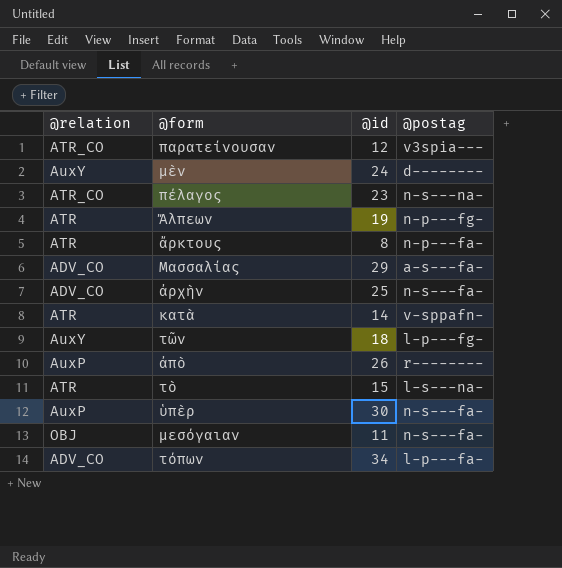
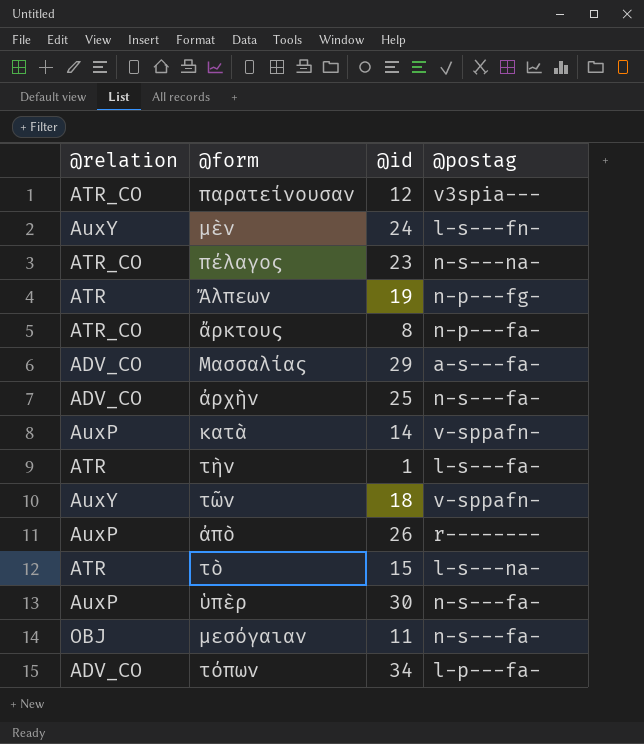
μὲν | @postag: d-------- -> l-s---fn-
ἄρκτους | @relation: ATR -> ATR_CO
κατὰ | @relation: ATR -> AuxP
row τὴν: none -> ATR | 1 | l-s---fa-
τῶν | @postag: l-p---fg- -> v-sppafn-

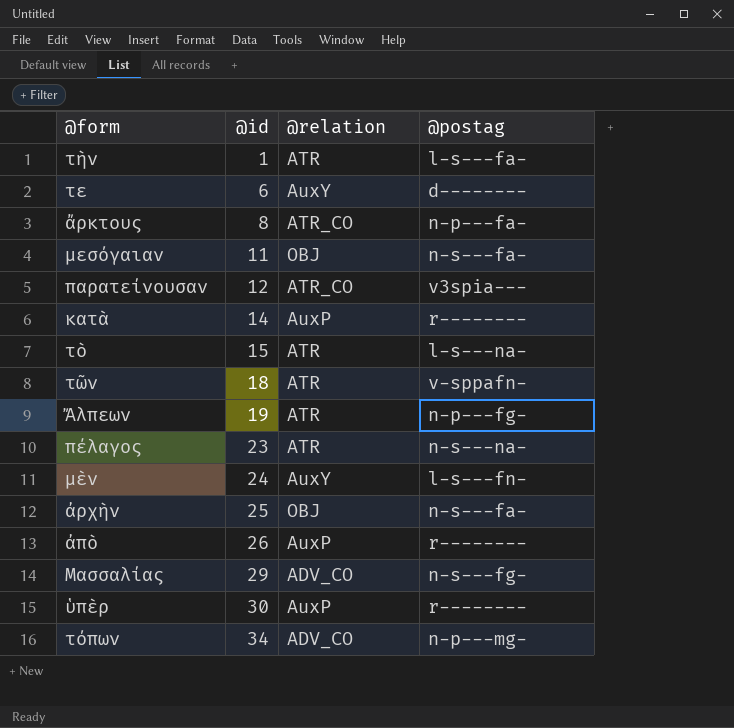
row order: none -> @id ascending
column @relation | position: 1 -> 3
row τε: none -> 6 | AuxY | d--------
κατὰ | @postag: v-sppafn- -> r--------
τῶν | @relation: AuxY -> ATR
πέλαγος | @relation: ATR_CO -> ATR
ἀρχὴν | @relation: ADV_CO -> OBJ
Μασσαλίας | @postag: a-s---fa- -> n-s---fg-
ὑπὲρ | @postag: n-s---fa- -> r--------
τόπων | @postag: l-p---fa- -> n-p---mg-

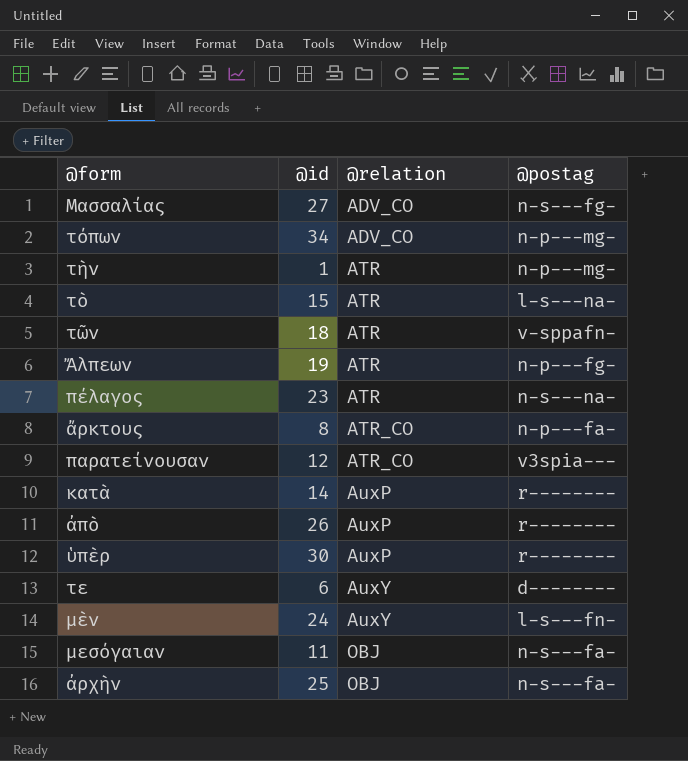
row order: @id ascending -> @relation ascending
Μασσαλίας | @id: 29 -> 27
τὴν | @postag: l-s---fa- -> n-p---mg-

